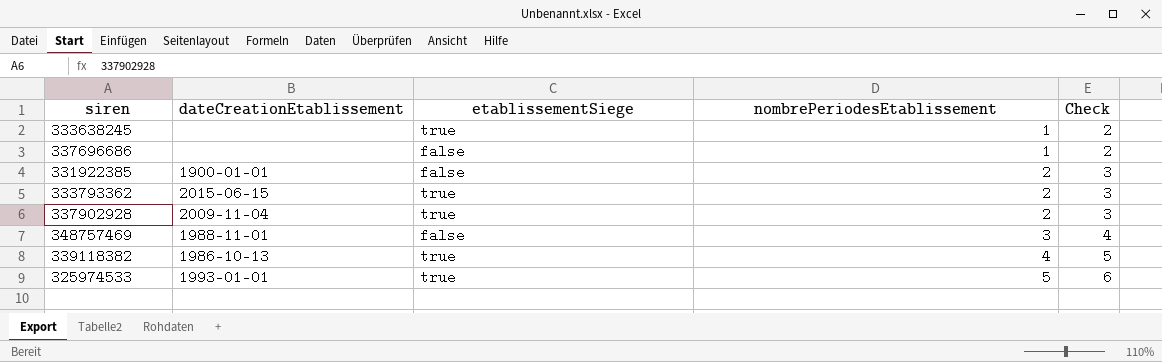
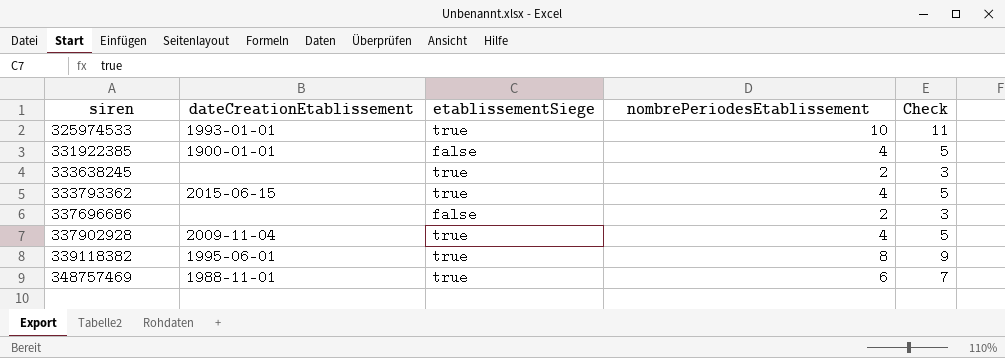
row order: nombrePeriodesEtablissement ascending -> siren ascending
325974533 | nombrePeriodesEtablissement: 5 -> 10
325974533 | Check: 6 -> 11
331922385 | nombrePeriodesEtablissement: 2 -> 4
331922385 | Check: 3 -> 5
333638245 | nombrePeriodesEtablissement: 1 -> 2
333638245 | Check: 2 -> 3
333793362 | nombrePeriodesEtablissement: 2 -> 4
333793362 | Check: 3 -> 5
337696686 | nombrePeriodesEtablissement: 1 -> 2
337696686 | Check: 2 -> 3
337902928 | nombrePeriodesEtablissement: 2 -> 4
337902928 | Check: 3 -> 5
339118382 | dateCreationEtablissement: 1986-10-13 -> 1995-06-01
339118382 | nombrePeriodesEtablissement: 4 -> 8
339118382 | Check: 5 -> 9
348757469 | etablissementSiege: false -> true
348757469 | nombrePeriodesEtablissement: 3 -> 6
348757469 | Check: 4 -> 7

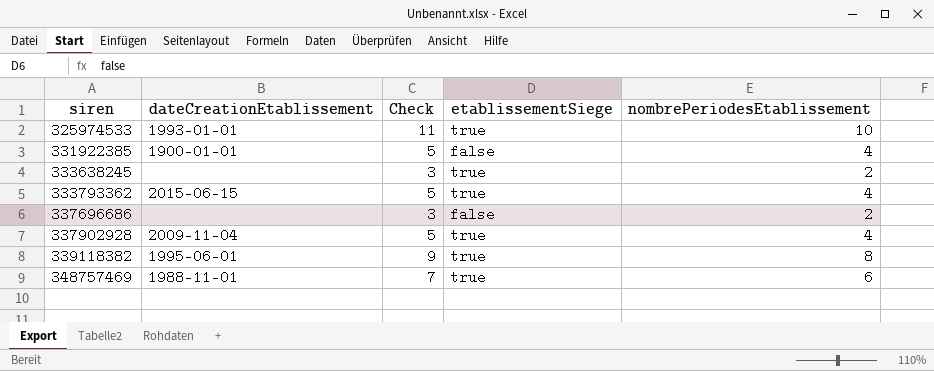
column Check | position: 5 -> 3

